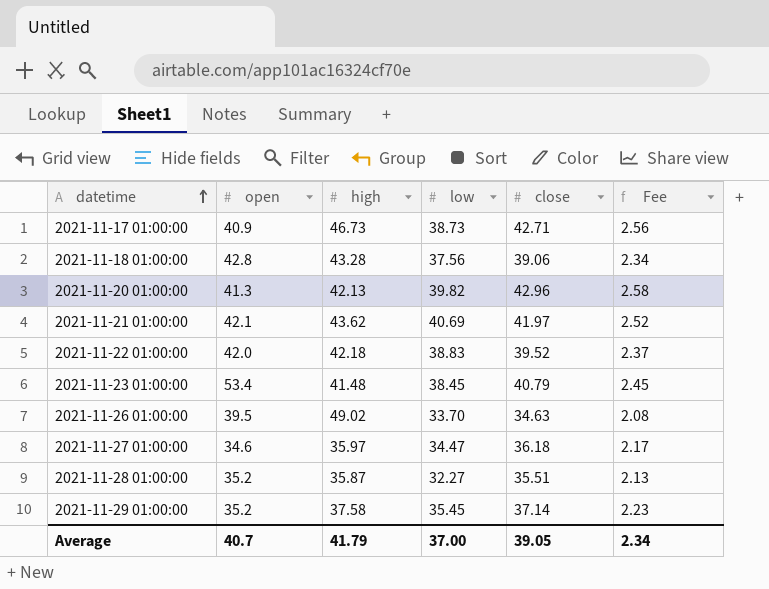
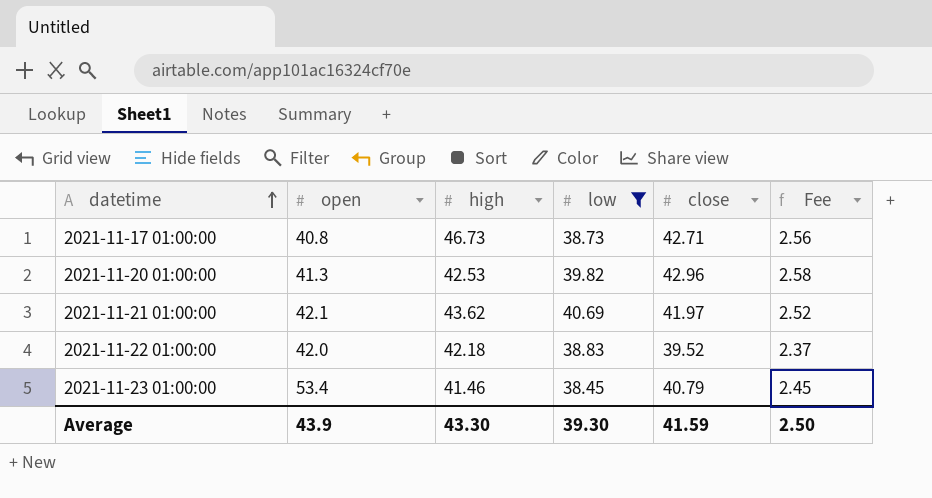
filter: none -> low >= 38.45
2021-11-17 01:00:00 | open: 40.9 -> 40.8
2021-11-20 01:00:00 | high: 42.13 -> 42.53
2021-11-23 01:00:00 | high: 41.48 -> 41.46
Average | open: 40.7 -> 43.9
Average | high: 41.79 -> 43.30
Average | low: 37.00 -> 39.30
Average | close: 39.05 -> 41.59
Average | Fee: 2.34 -> 2.50

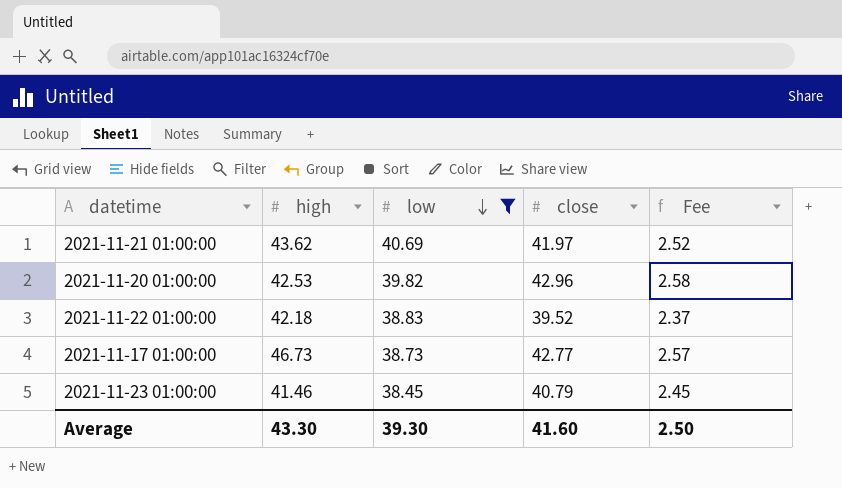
row order: datetime ascending -> low descending
column open | position: 2 -> none
2021-11-17 01:00:00 | close: 42.71 -> 42.77
2021-11-17 01:00:00 | Fee: 2.56 -> 2.57
Average | close: 41.59 -> 41.60

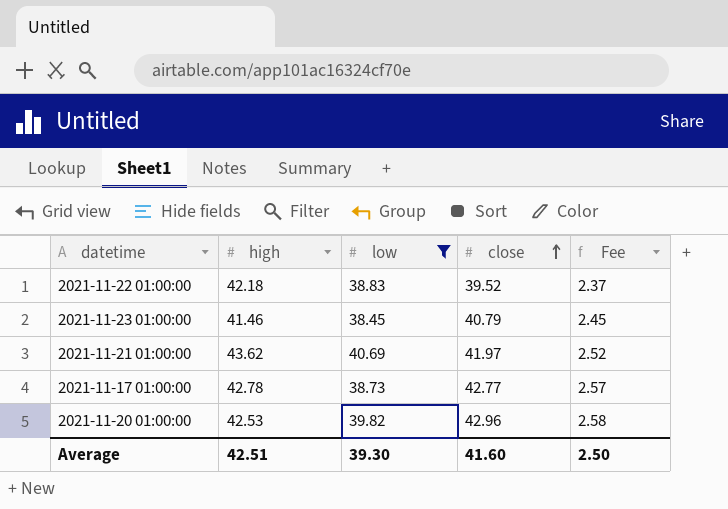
row order: low descending -> close ascending
2021-11-17 01:00:00 | high: 46.73 -> 42.78
Average | high: 43.30 -> 42.51

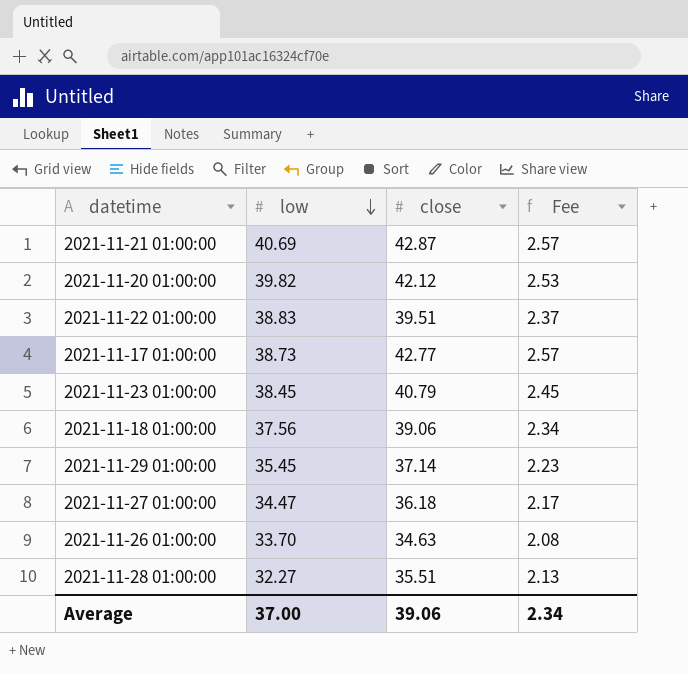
filter: low >= 38.45 -> none
row order: close ascending -> low descending
column high | position: 2 -> none
2021-11-21 01:00:00 | close: 41.97 -> 42.87
2021-11-21 01:00:00 | Fee: 2.52 -> 2.57
2021-11-20 01:00:00 | close: 42.96 -> 42.12
2021-11-20 01:00:00 | Fee: 2.58 -> 2.53
2021-11-22 01:00:00 | close: 39.52 -> 39.51
Average | low: 39.30 -> 37.00
Average | close: 41.60 -> 39.06
Average | Fee: 2.50 -> 2.34

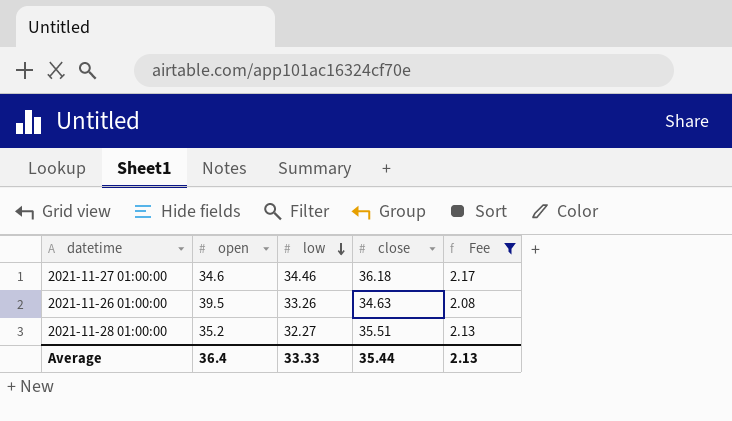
filter: none -> Fee <= 2.17
column open | position: none -> 2
2021-11-27 01:00:00 | low: 34.47 -> 34.46
2021-11-26 01:00:00 | low: 33.70 -> 33.26
Average | low: 37.00 -> 33.33
Average | close: 39.06 -> 35.44
Average | Fee: 2.34 -> 2.13

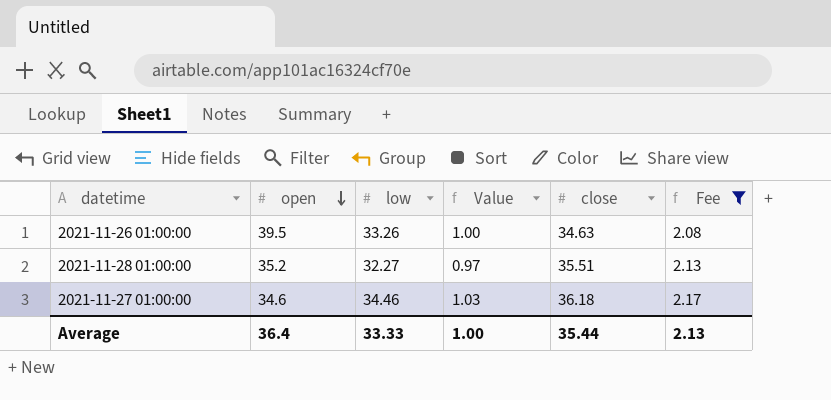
row order: low descending -> open descending
column Value | formula: none -> [low] * 0.03

